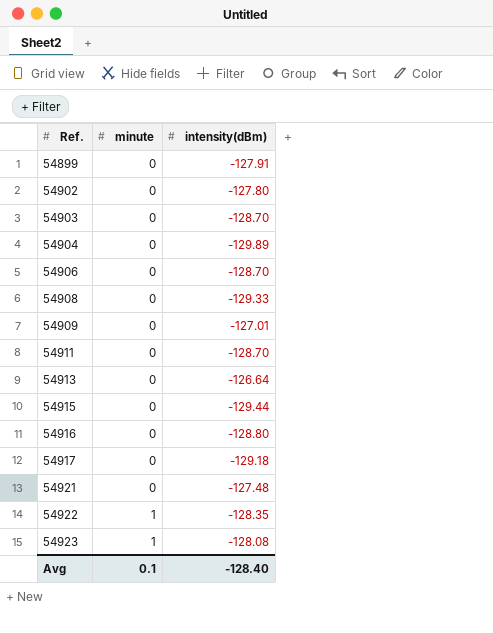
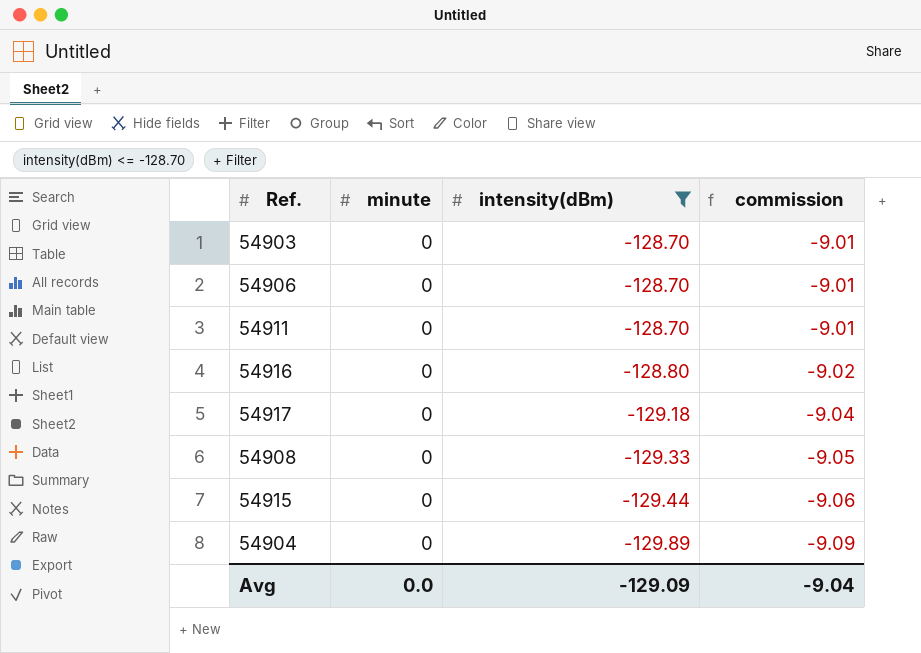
filter: none -> intensity(dBm) <= -128.70
row order: Ref. ascending -> intensity(dBm) descending
column commission | formula: none -> [intensity(dBm)] * 0.07
Avg | minute: 0.1 -> 0.0
Avg | intensity(dBm): -128.40 -> -129.09

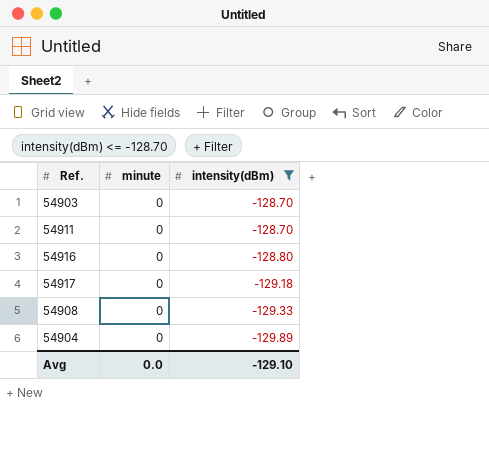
column commission | formula: [intensity(dBm)] * 0.07 -> none
row 54906: 0 | -128.70 | -9.01 -> none
row 54915: 0 | -129.44 | -9.06 -> none
Avg | intensity(dBm): -129.09 -> -129.10

